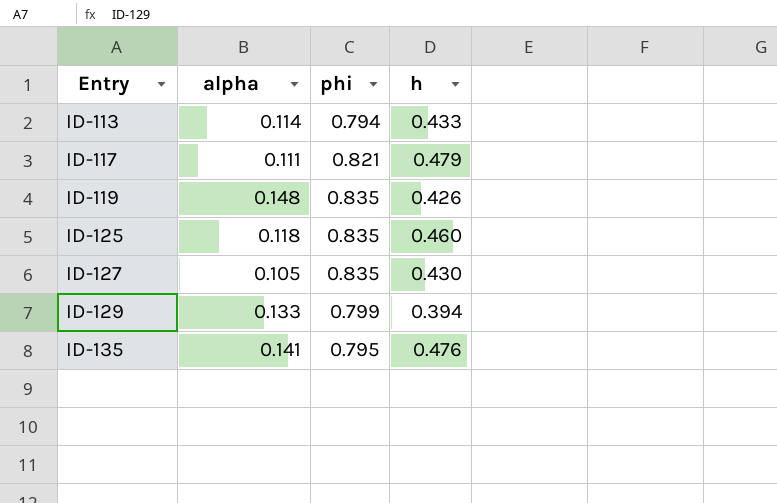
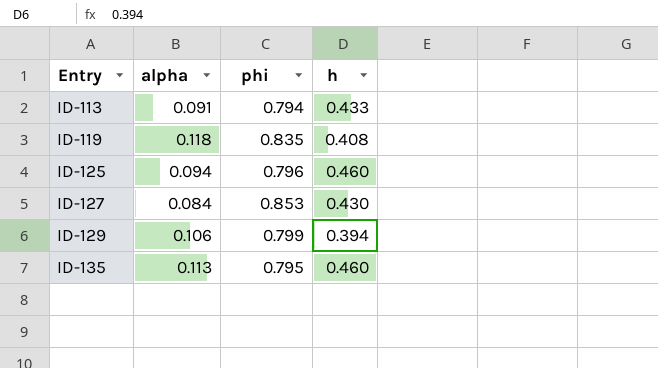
row ID-117: 0.111 | 0.821 | 0.479 -> none
ID-113 | alpha: 0.114 -> 0.091
ID-119 | alpha: 0.148 -> 0.118
ID-119 | h: 0.426 -> 0.408
ID-125 | alpha: 0.118 -> 0.094
ID-125 | phi: 0.835 -> 0.796
ID-127 | alpha: 0.105 -> 0.084
ID-127 | phi: 0.835 -> 0.853
ID-129 | alpha: 0.133 -> 0.106
ID-135 | alpha: 0.141 -> 0.113
ID-135 | h: 0.476 -> 0.460

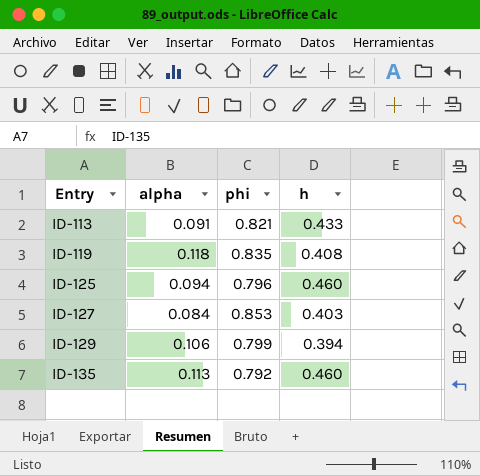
ID-113 | phi: 0.794 -> 0.821
ID-127 | h: 0.430 -> 0.403
ID-135 | phi: 0.795 -> 0.792

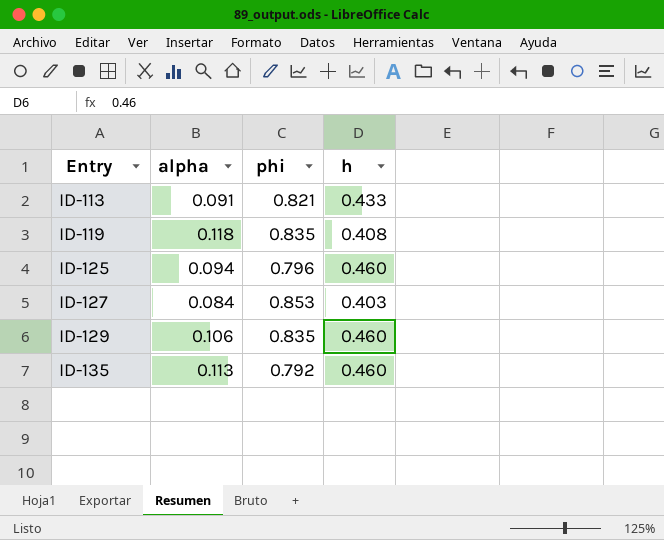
ID-129 | phi: 0.799 -> 0.835
ID-129 | h: 0.394 -> 0.460

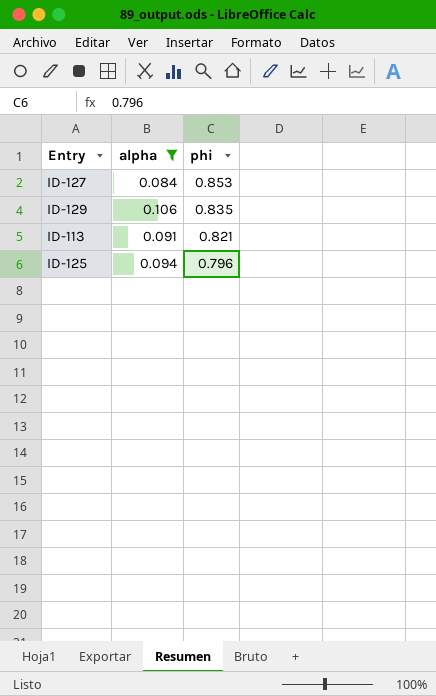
filter: none -> alpha <= 0.106
row order: Entry ascending -> phi descending
column h | position: 4 -> none

